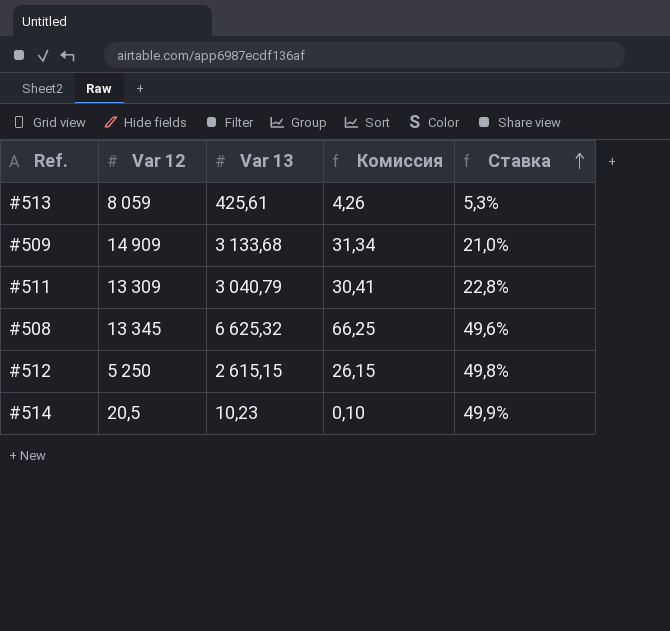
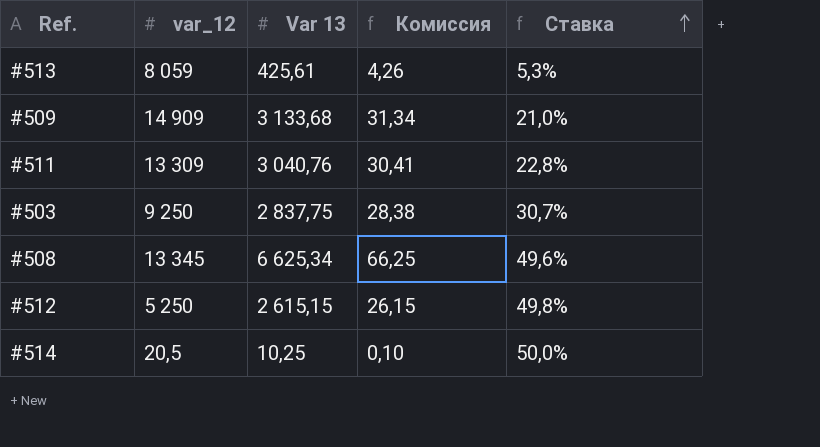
column name: Var 12 -> var_12
#511 | Var 13: 3 040,79 -> 3 040,76
row #503: none -> 9 250 | 2 837,75 | 28,38 | 30,7%
#508 | Var 13: 6 625,32 -> 6 625,34
#514 | Var 13: 10,23 -> 10,25
#514 | Ставка: 49,9% -> 50,0%

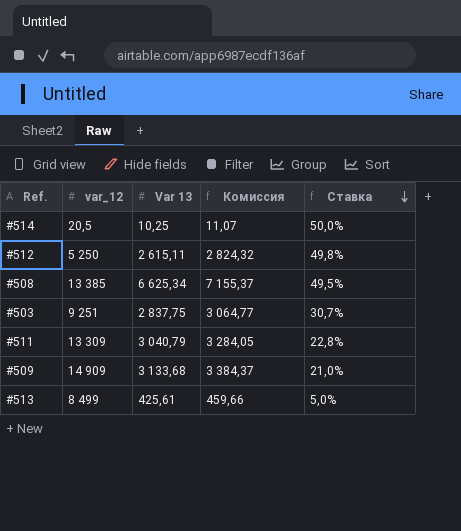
row order: Ставка ascending -> Ставка descending
column Комиссия | formula: [Var 13] * 0,01 -> [Var 13] * 1,08
#512 | Var 13: 2 615,15 -> 2 615,11
#508 | var_12: 13 345 -> 13 385
#508 | Ставка: 49,6% -> 49,5%
#503 | var_12: 9 250 -> 9 251
#511 | Var 13: 3 040,76 -> 3 040,79
#513 | var_12: 8 059 -> 8 499
#513 | Ставка: 5,3% -> 5,0%

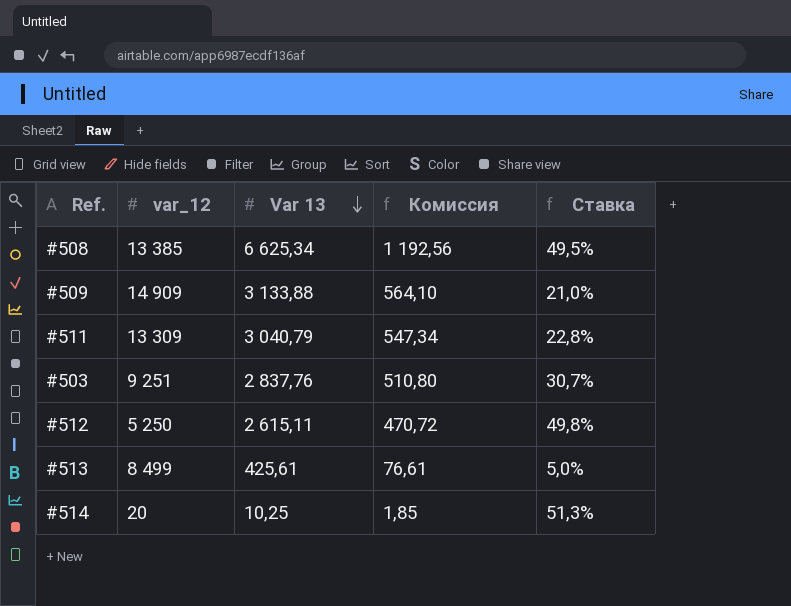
row order: Ставка descending -> Var 13 descending
column Комиссия | formula: [Var 13] * 1,08 -> [Var 13] * 0,18
#509 | Var 13: 3 133,68 -> 3 133,88
#503 | Var 13: 2 837,75 -> 2 837,76
#514 | var_12: 20,5 -> 20
#514 | Ставка: 50,0% -> 51,3%

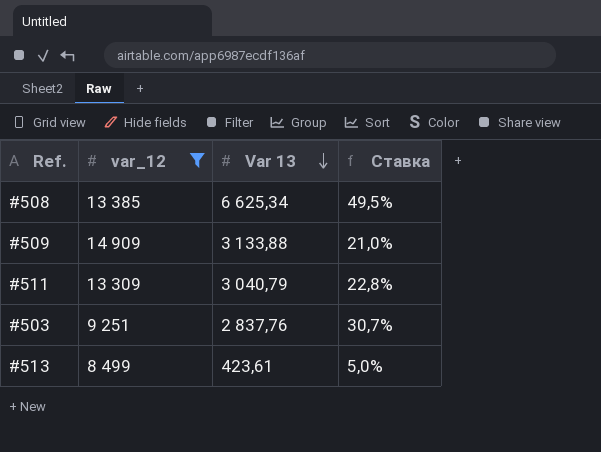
filter: none -> var_12 >= 8 499
column Комиссия | formula: [Var 13] * 0,18 -> none
#513 | Var 13: 425,61 -> 423,61

